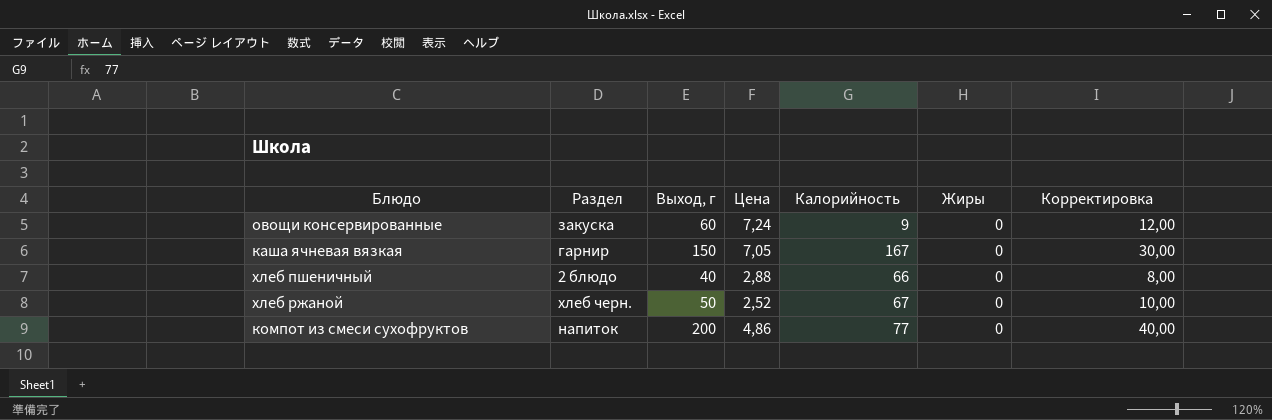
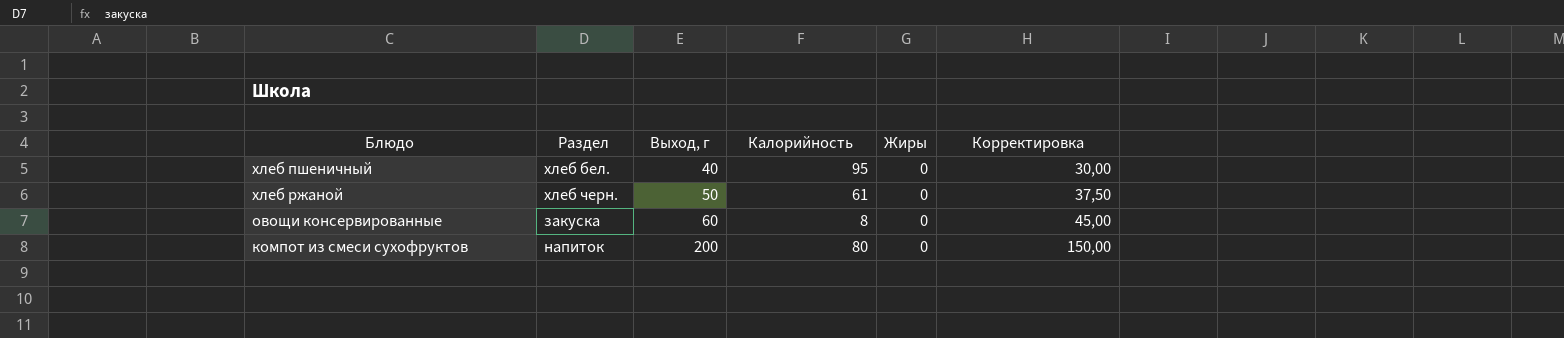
row order: none -> Выход, г ascending
column Цена | position: 4 -> none
column Корректировка | formula: [Выход, г] * 0,2 -> [Выход, г] * 0,75
row каша ячневая вязкая: гарнир | 150 | 7,05 | 167 | 0 | 30,00 -> none
хлеб пшеничный | Раздел: 2 блюдо -> хлеб бел.
хлеб пшеничный | Калорийность: 66 -> 95
хлеб ржаной | Калорийность: 67 -> 61
овощи консервированные | Калорийность: 9 -> 8
компот из смеси сухофруктов | Калорийность: 77 -> 80

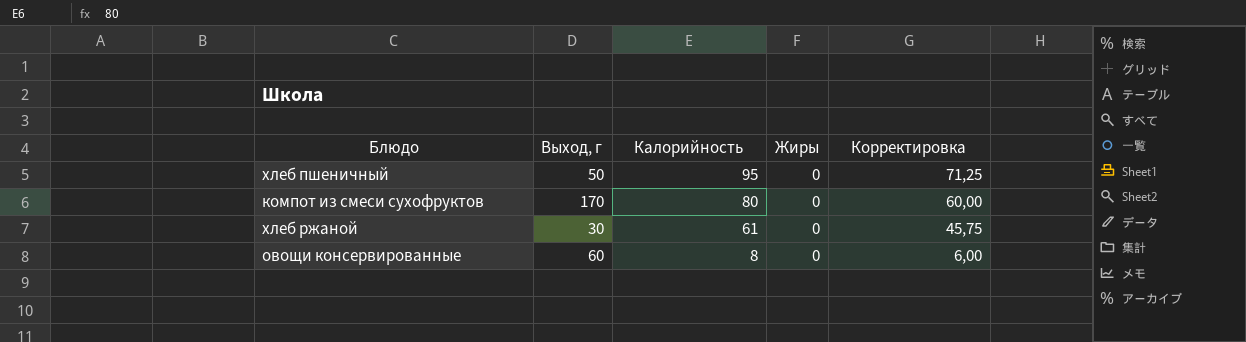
row order: Выход, г ascending -> Калорийность descending
column Раздел | position: 2 -> none
column Корректировка | formula: [Выход, г] * 0,75 -> [Калорийность] * 0,75
хлеб пшеничный | Выход, г: 40 -> 50
компот из смеси сухофруктов | Выход, г: 200 -> 170
хлеб ржаной | Выход, г: 50 -> 30

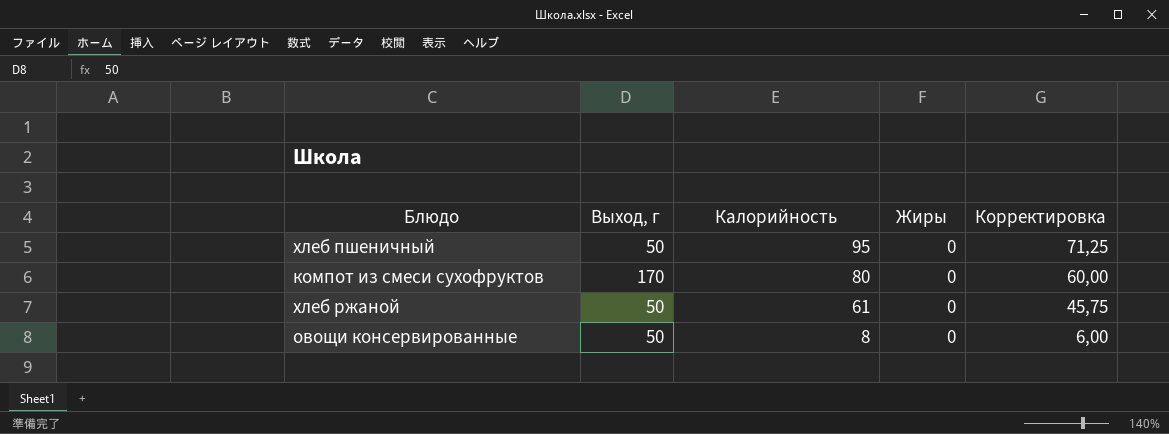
хлеб ржаной | Выход, г: 30 -> 50
овощи консервированные | Выход, г: 60 -> 50

